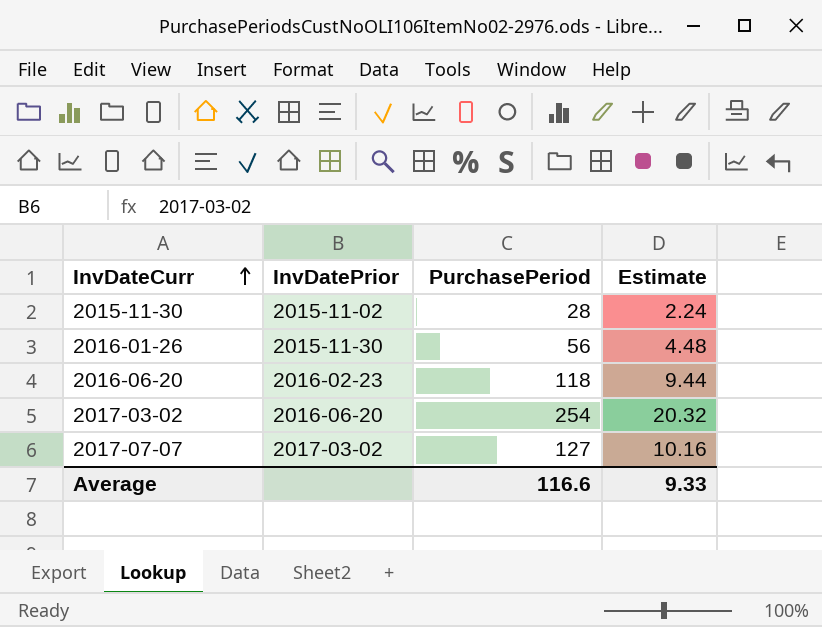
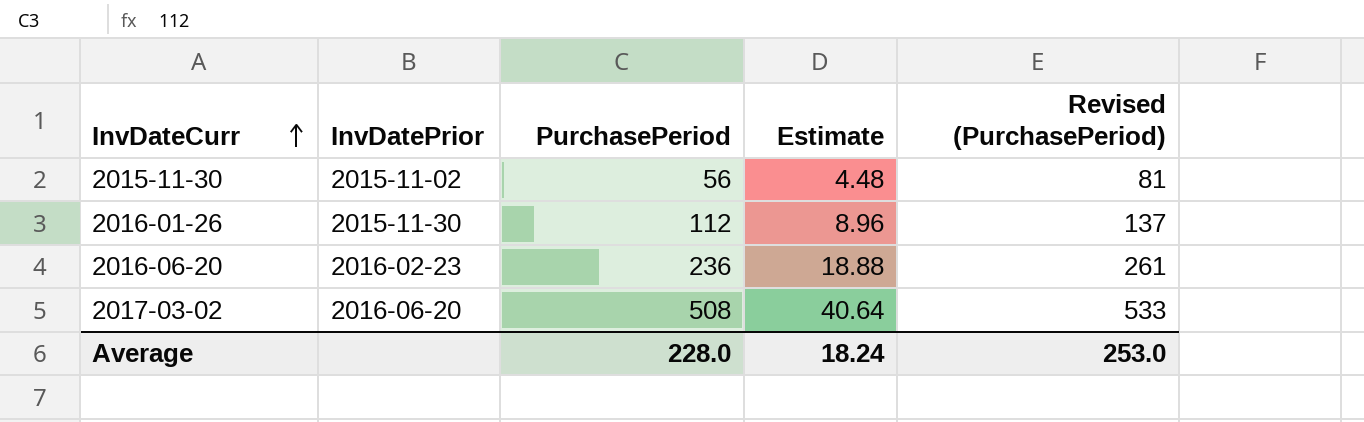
column Revised (PurchasePeriod) | formula: none -> [PurchasePeriod] + 25
row 2017-07-07: 2017-03-02 | 127 | 10.16 -> none
2015-11-30 | PurchasePeriod: 28 -> 56
2015-11-30 | Estimate: 2.24 -> 4.48
2016-01-26 | PurchasePeriod: 56 -> 112
2016-01-26 | Estimate: 4.48 -> 8.96
2016-06-20 | PurchasePeriod: 118 -> 236
2016-06-20 | Estimate: 9.44 -> 18.88
2017-03-02 | PurchasePeriod: 254 -> 508
2017-03-02 | Estimate: 20.32 -> 40.64
Average | PurchasePeriod: 116.6 -> 228.0
Average | Estimate: 9.33 -> 18.24

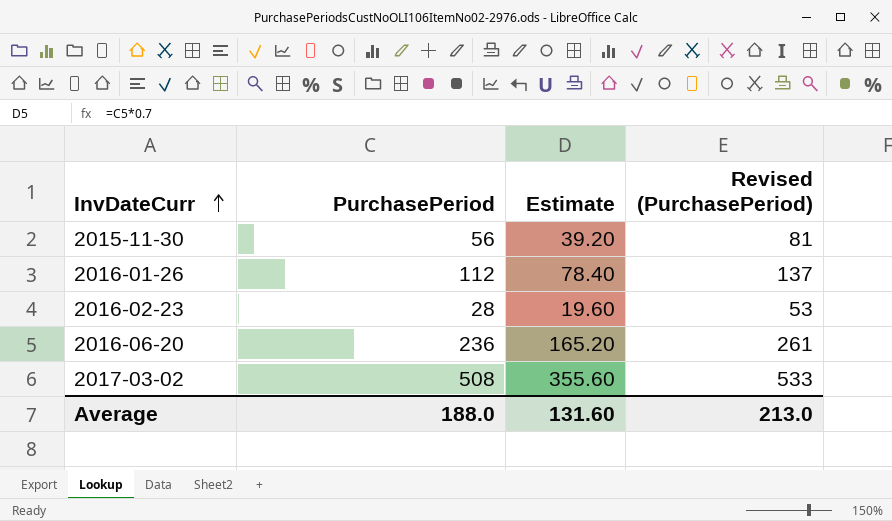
column InvDatePrior | position: 2 -> none
column Estimate | formula: [PurchasePeriod] * 0.08 -> [PurchasePeriod] * 0.7
row 2016-02-23: none -> 28 | 19.60 | 53
Average | PurchasePeriod: 228.0 -> 188.0
Average | Estimate: 18.24 -> 131.60
Average | Revised (PurchasePeriod): 253.0 -> 213.0

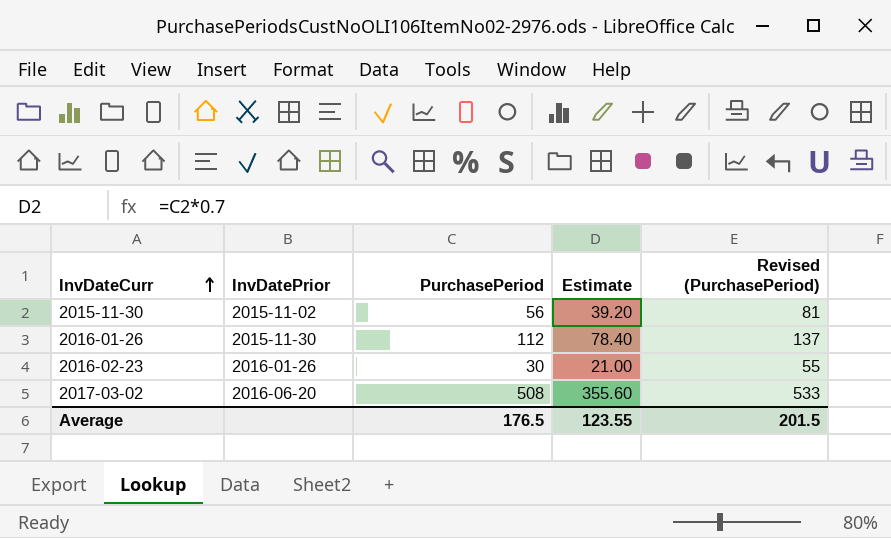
column InvDatePrior | position: none -> 2
row 2016-06-20: 236 | 165.20 | 261 -> none
2016-02-23 | PurchasePeriod: 28 -> 30
2016-02-23 | Estimate: 19.60 -> 21.00
2016-02-23 | Revised (PurchasePeriod): 53 -> 55
Average | PurchasePeriod: 188.0 -> 176.5
Average | Estimate: 131.60 -> 123.55
Average | Revised (PurchasePeriod): 213.0 -> 201.5

